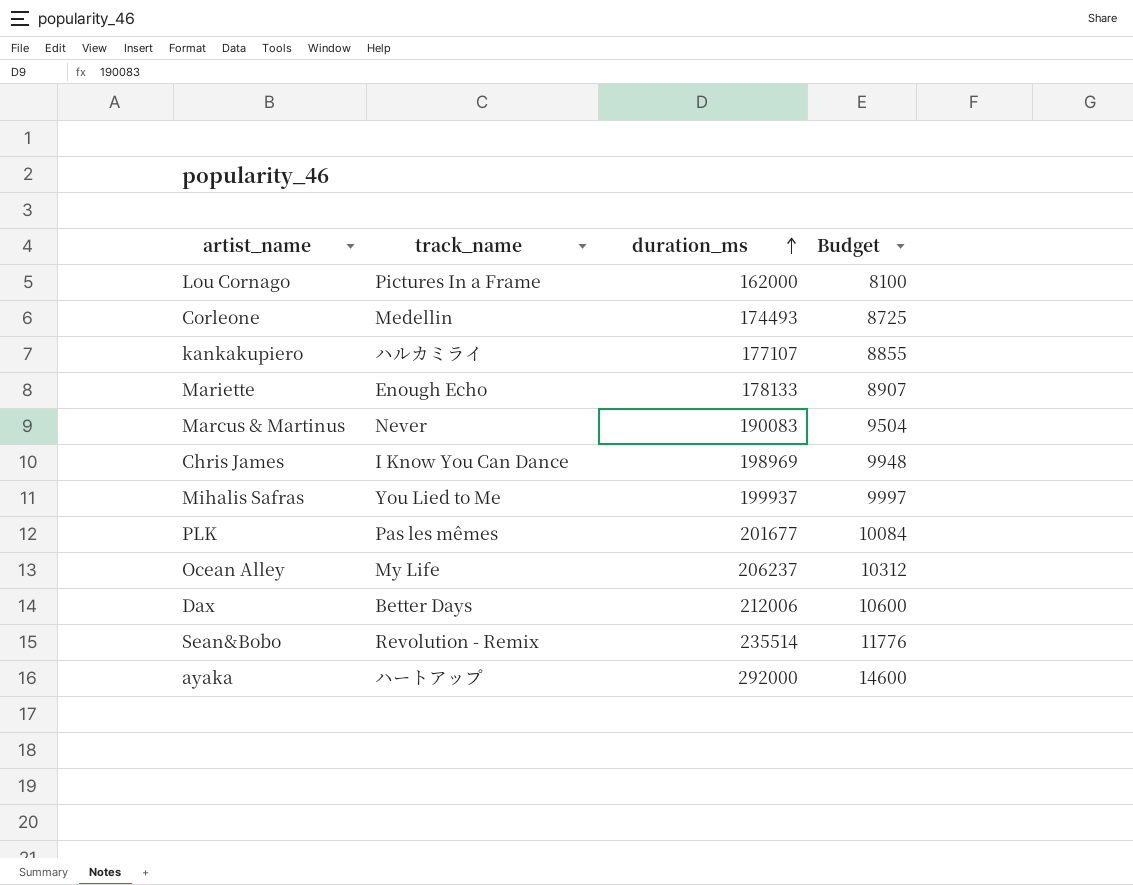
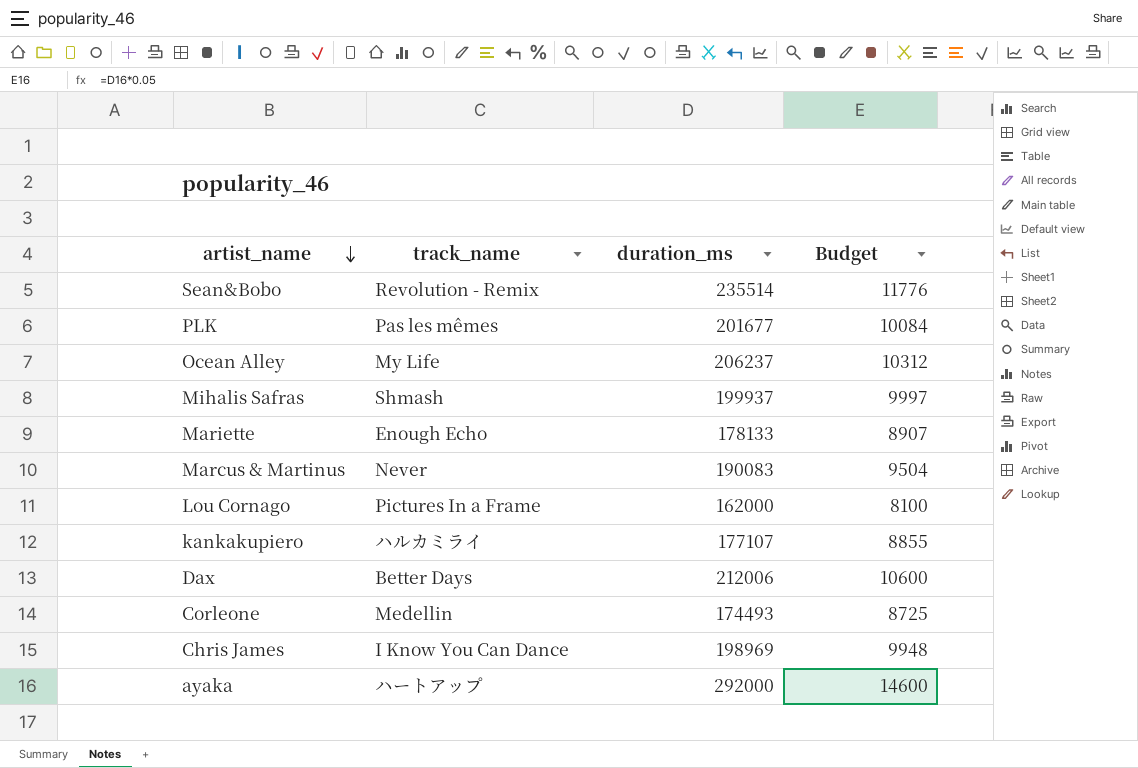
row order: duration_ms ascending -> artist_name descending
Mihalis Safras | track_name: You Lied to Me -> Shmash

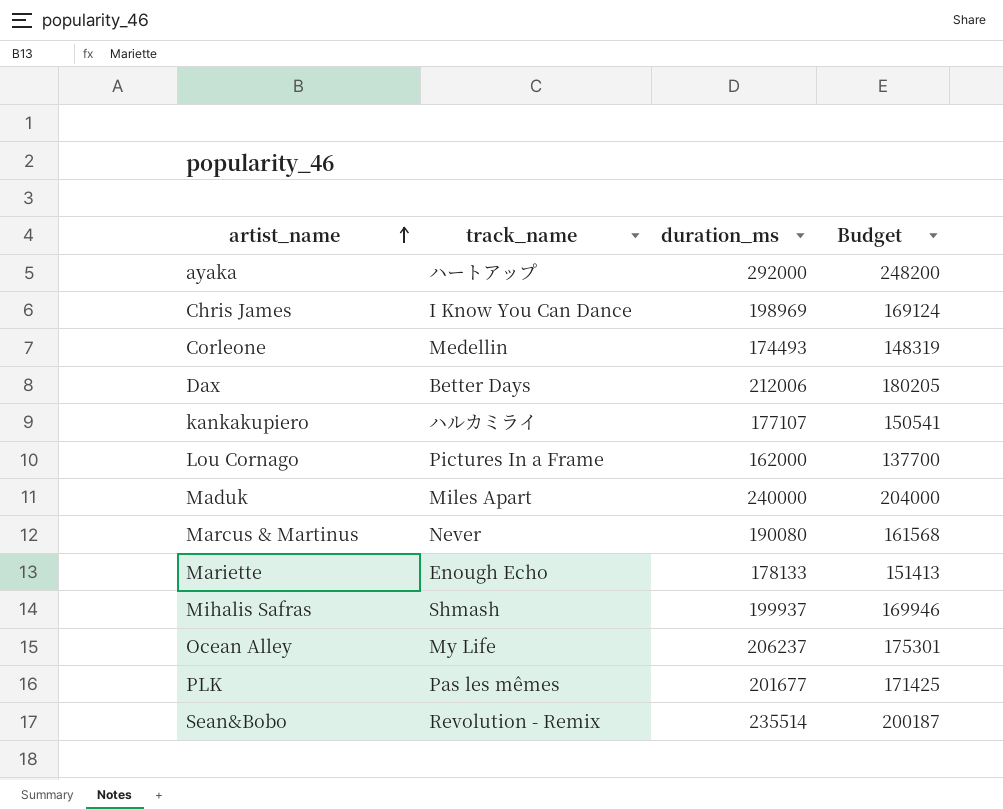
row order: artist_name descending -> artist_name ascending
column Budget | formula: [duration_ms] * 0.05 -> [duration_ms] * 0.85
row Maduk: none -> Miles Apart | 240000 | 204000
Marcus & Martinus | duration_ms: 190083 -> 190080

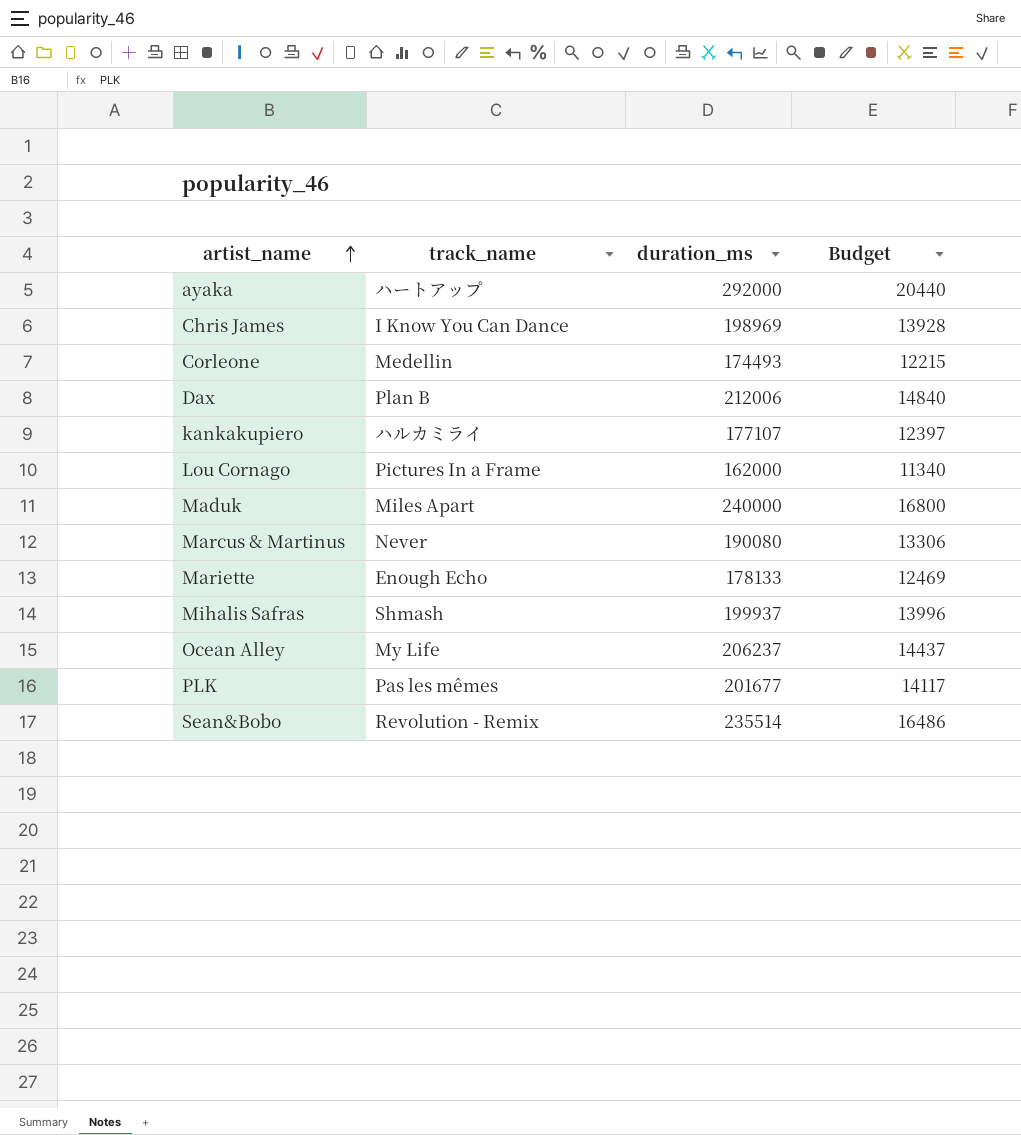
column Budget | formula: [duration_ms] * 0.85 -> [duration_ms] * 0.07
Dax | track_name: Better Days -> Plan B

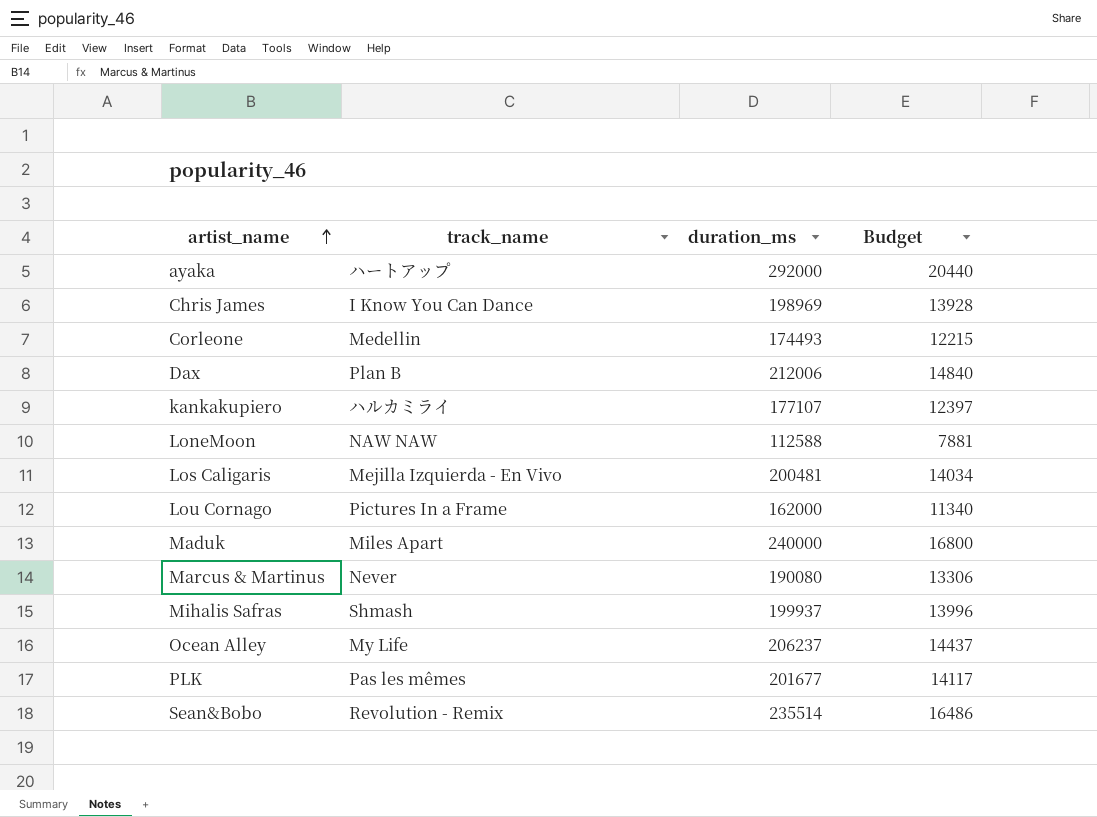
row Mariette: Enough Echo | 178133 | 12469 -> none
row LoneMoon: none -> NAW NAW | 112588 | 7881
row Los Caligaris: none -> Mejilla Izquierda - En Vivo | 200481 | 14034

